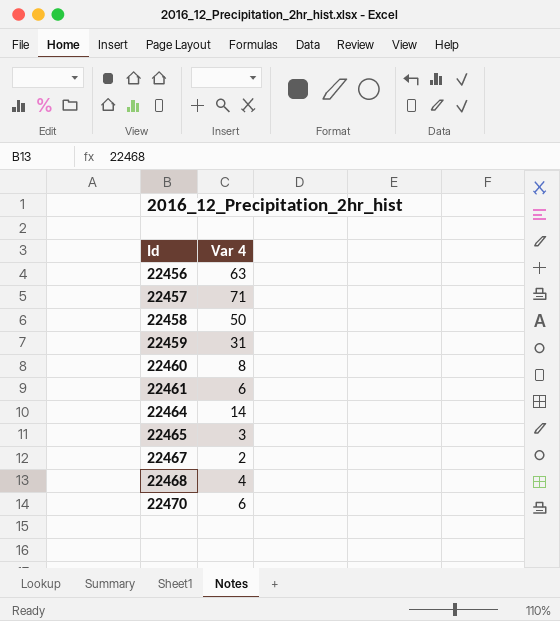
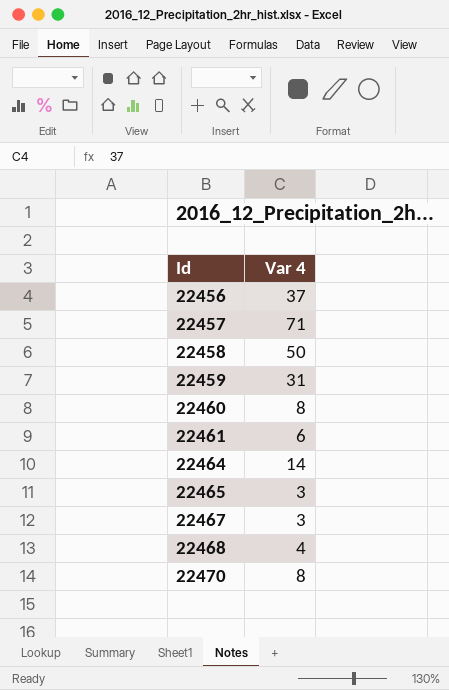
22456 | Var 4: 63 -> 37
22467 | Var 4: 2 -> 3
22470 | Var 4: 6 -> 8

